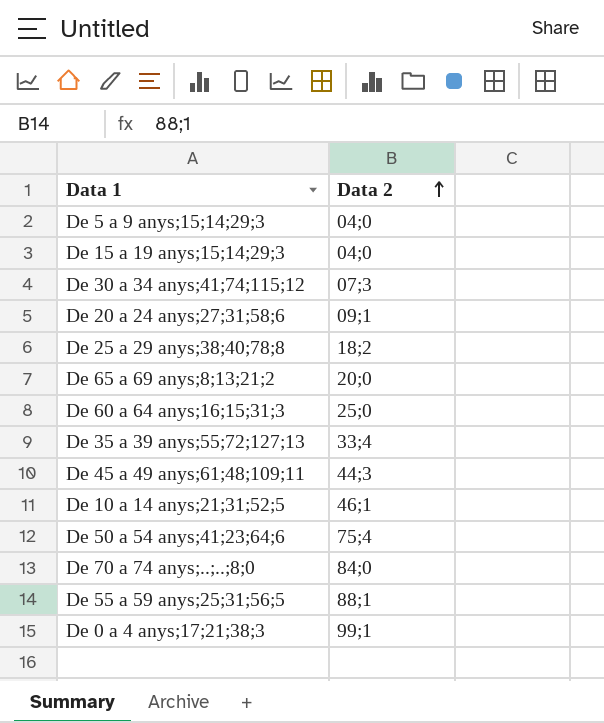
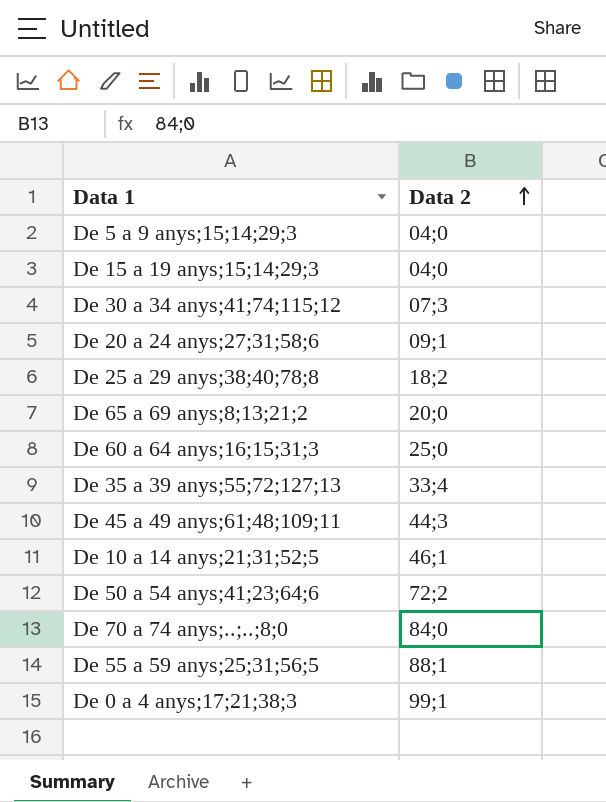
De 50 a 54 anys;41;23;64;6 | Data 2: 75;4 -> 72;2

